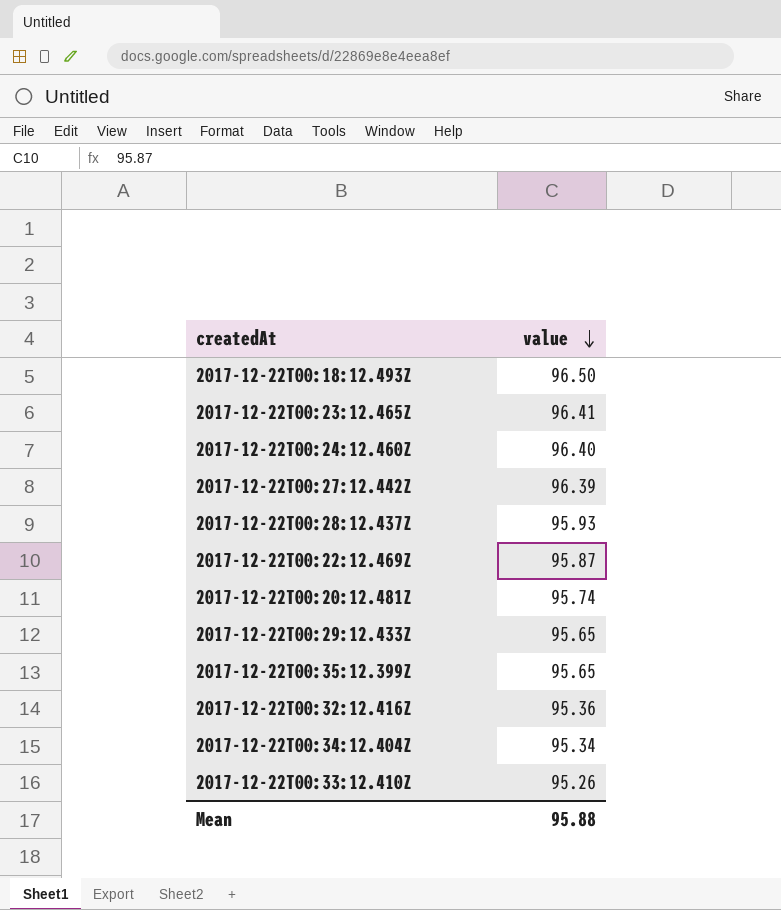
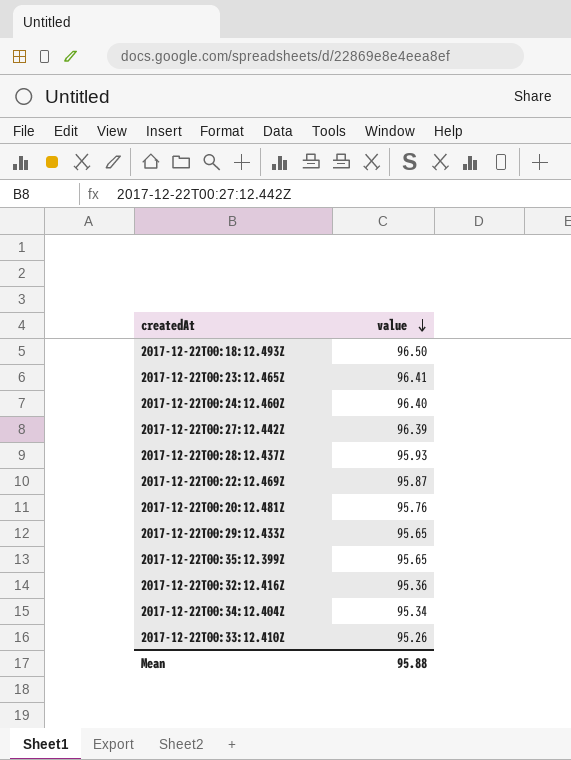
2017-12-22T00:20:12.481Z | value: 95.74 -> 95.76

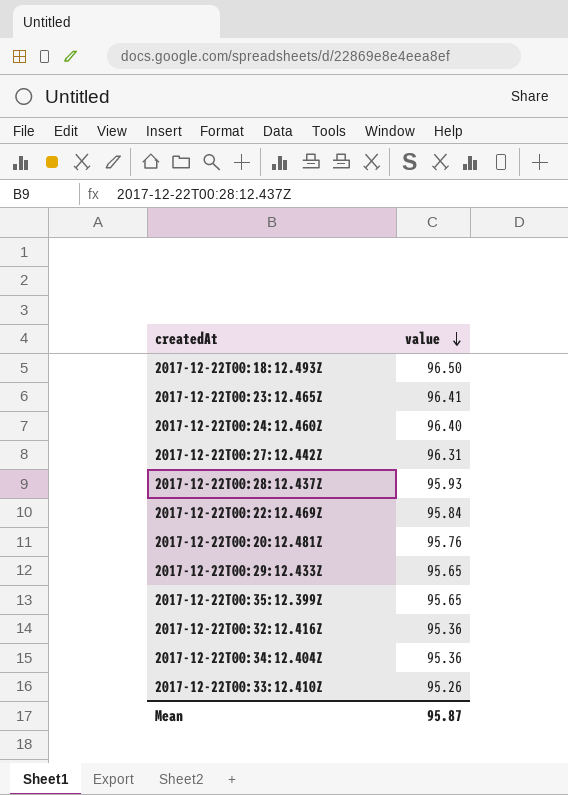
2017-12-22T00:27:12.442Z | value: 96.39 -> 96.31
2017-12-22T00:22:12.469Z | value: 95.87 -> 95.84
2017-12-22T00:34:12.404Z | value: 95.34 -> 95.36
Mean | value: 95.88 -> 95.87

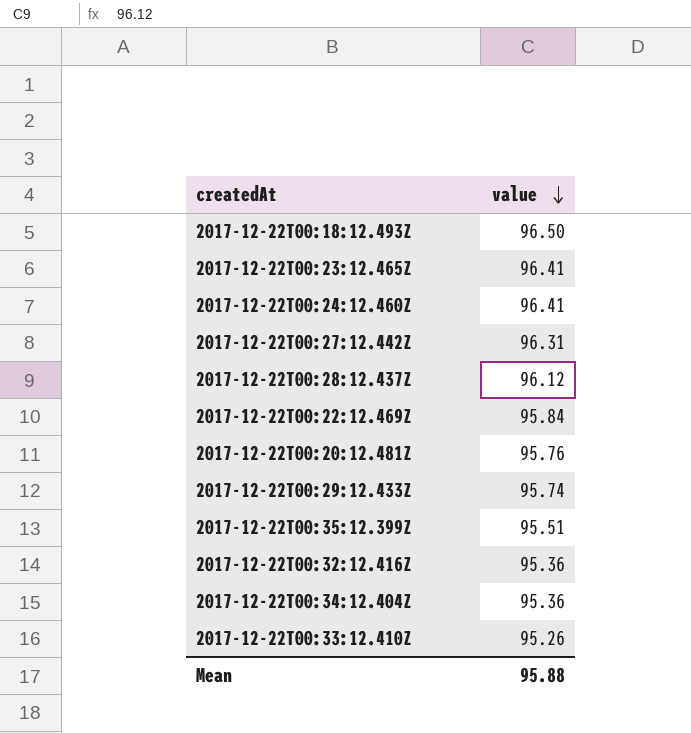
2017-12-22T00:24:12.460Z | value: 96.40 -> 96.41
2017-12-22T00:28:12.437Z | value: 95.93 -> 96.12
2017-12-22T00:29:12.433Z | value: 95.65 -> 95.74
2017-12-22T00:35:12.399Z | value: 95.65 -> 95.51
Mean | value: 95.87 -> 95.88

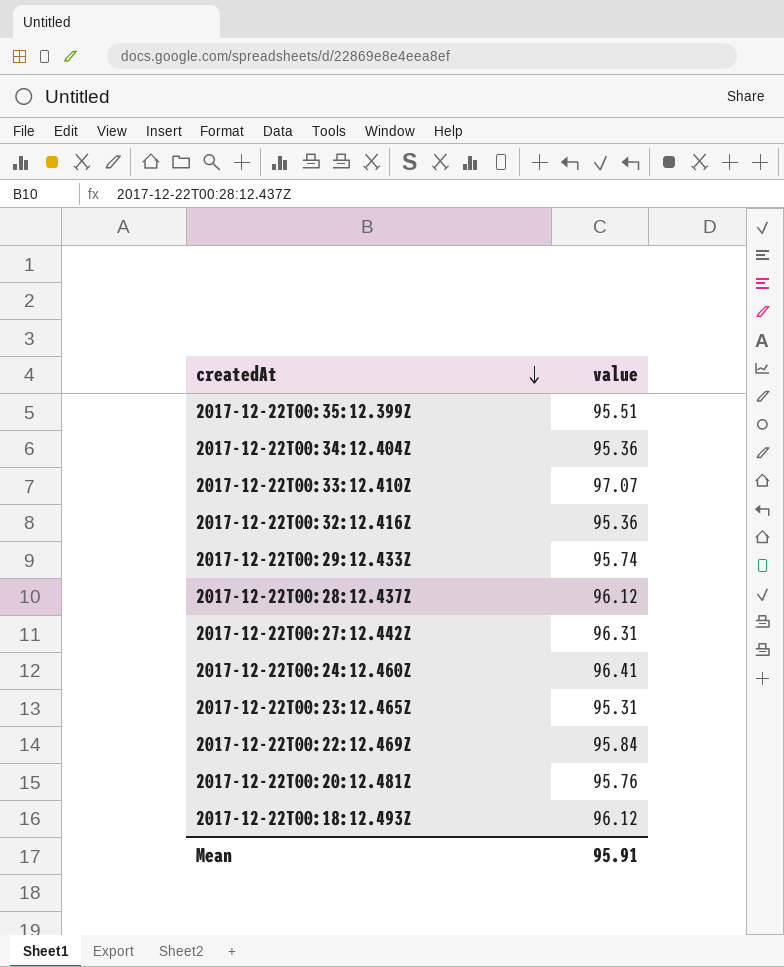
row order: value descending -> createdAt descending
2017-12-22T00:33:12.410Z | value: 95.26 -> 97.07
2017-12-22T00:23:12.465Z | value: 96.41 -> 95.31
2017-12-22T00:18:12.493Z | value: 96.50 -> 96.12
Mean | value: 95.88 -> 95.91

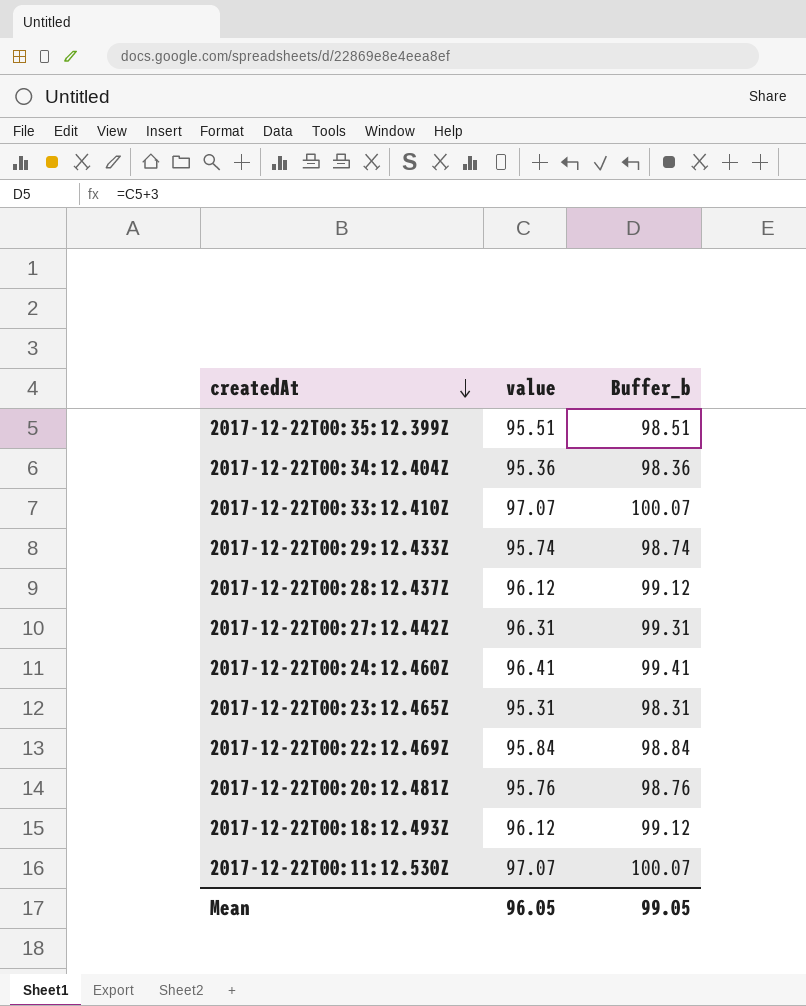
column Buffer_b | formula: none -> [value] + 3
row 2017-12-22T00:32:12.416Z: 95.36 -> none
row 2017-12-22T00:11:12.530Z: none -> 97.07 | 100.07
Mean | value: 95.91 -> 96.05

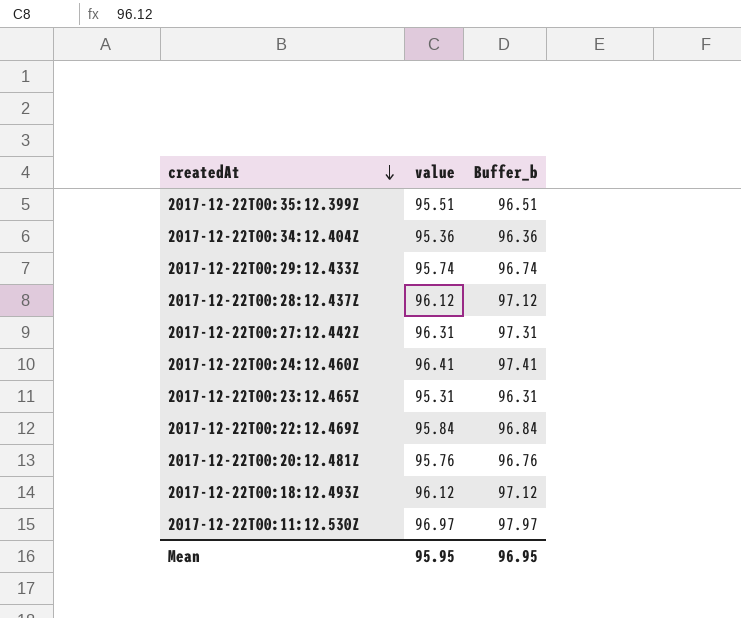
column Buffer_b | formula: [value] + 3 -> [value] + 1
row 2017-12-22T00:33:12.410Z: 97.07 | 100.07 -> none
2017-12-22T00:11:12.530Z | value: 97.07 -> 96.97
Mean | value: 96.05 -> 95.95
Mean | Buffer_b: 99.05 -> 96.95

